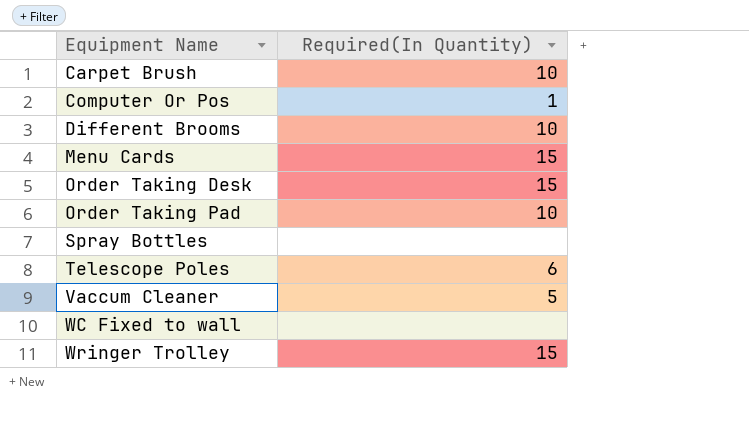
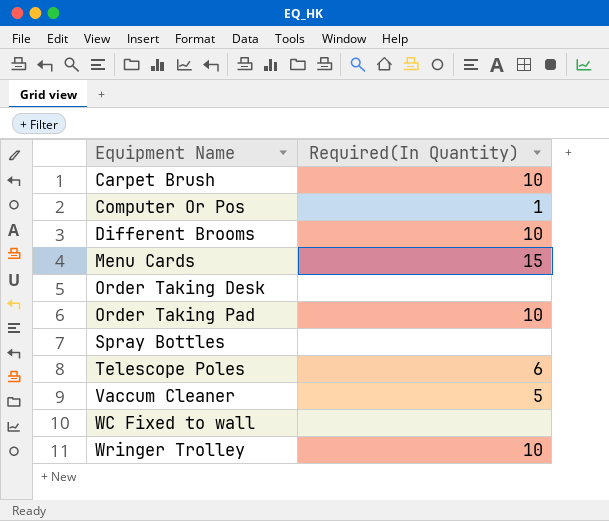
Order Taking Desk | Required(In Quantity): 15 -> none
Wringer Trolley | Required(In Quantity): 15 -> 10

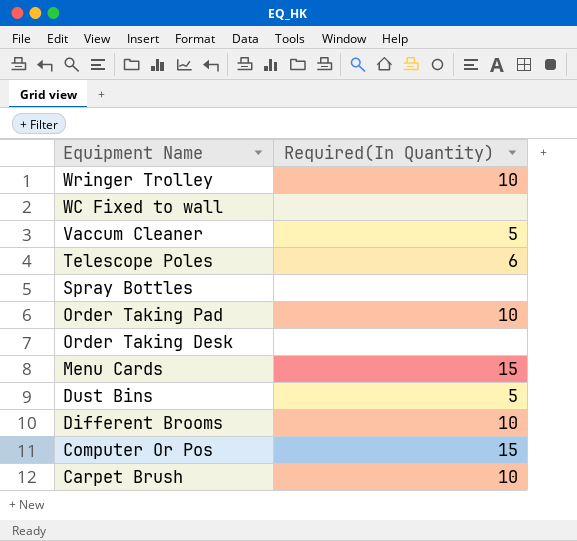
row order: Equipment Name ascending -> Equipment Name descending
row Dust Bins: none -> 5
Computer Or Pos | Required(In Quantity): 1 -> 15

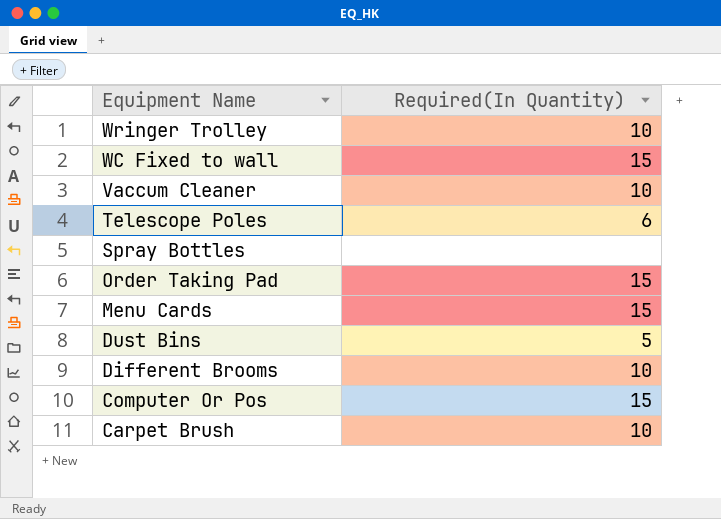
row Order Taking Desk: none -> none
WC Fixed to wall | Required(In Quantity): none -> 15
Vaccum Cleaner | Required(In Quantity): 5 -> 10
Order Taking Pad | Required(In Quantity): 10 -> 15

